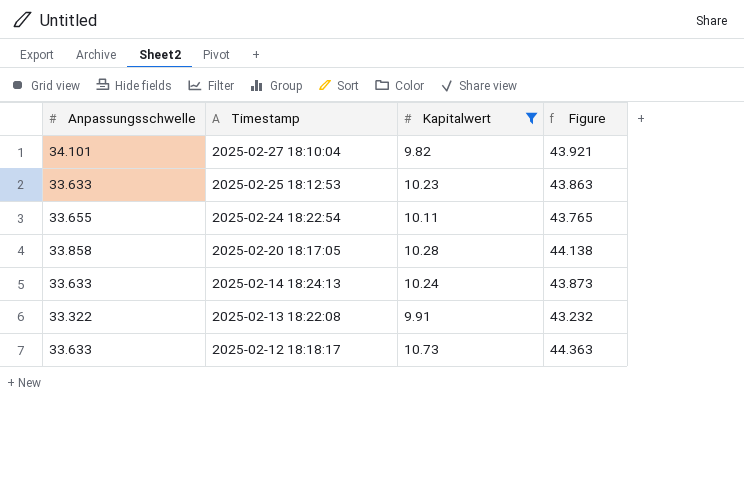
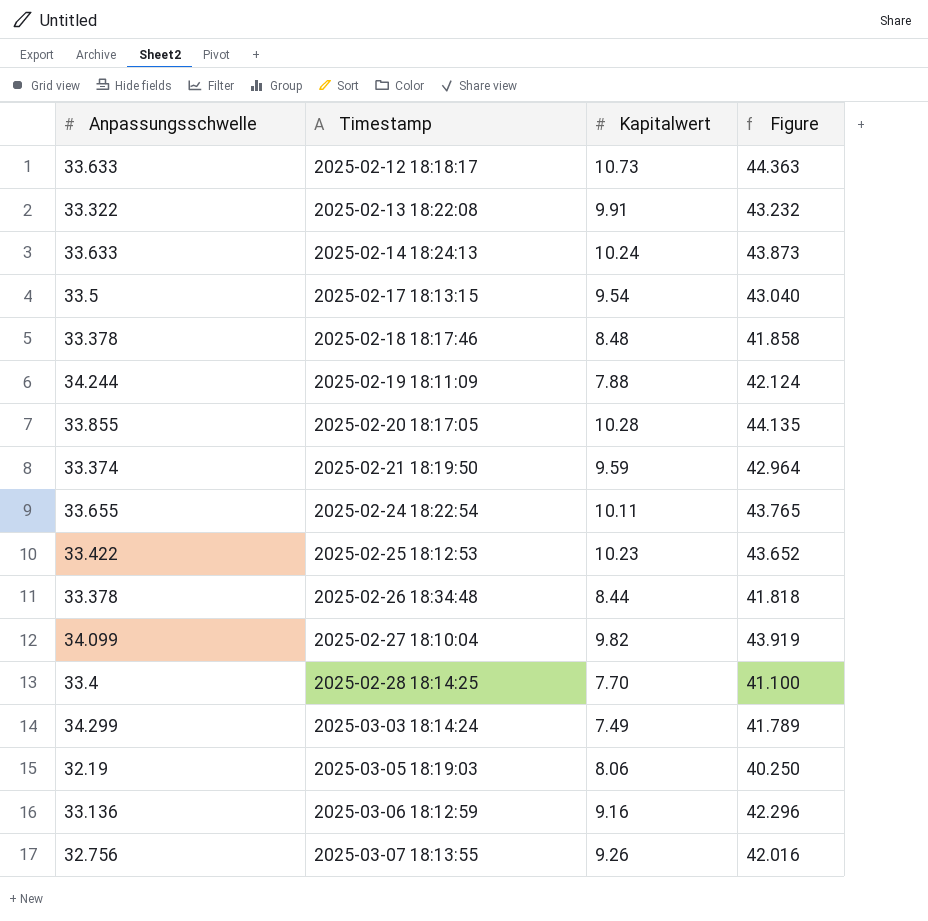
filter: Kapitalwert >= 9.82 -> none
row order: Timestamp descending -> Timestamp ascending
2025-02-20 18:17:05 | Anpassungsschwelle: 33.858 -> 33.855
2025-02-20 18:17:05 | Figure: 44.138 -> 44.135
2025-02-25 18:12:53 | Anpassungsschwelle: 33.633 -> 33.422
2025-02-25 18:12:53 | Figure: 43.863 -> 43.652
2025-02-27 18:10:04 | Anpassungsschwelle: 34.101 -> 34.099
2025-02-27 18:10:04 | Figure: 43.921 -> 43.919

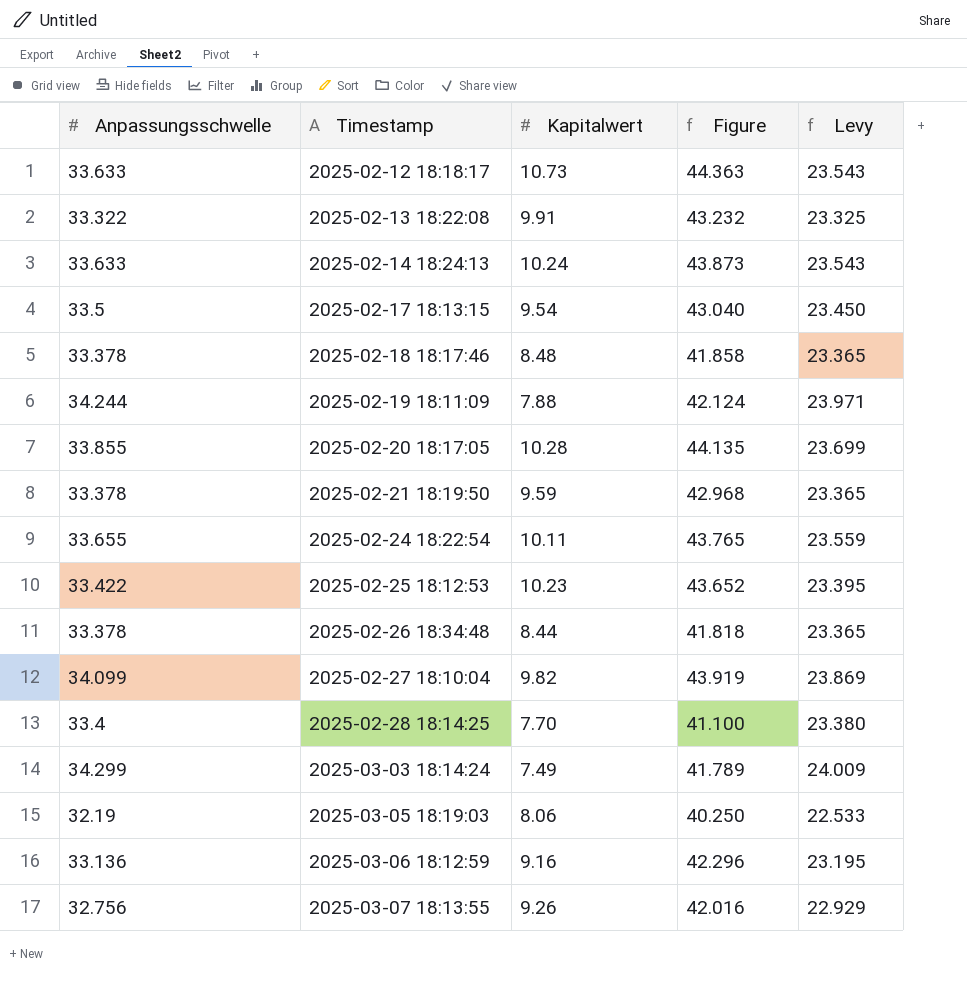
column Levy | formula: none -> [Anpassungsschwelle] * 0.7
2025-02-21 18:19:50 | Anpassungsschwelle: 33.374 -> 33.378
2025-02-21 18:19:50 | Figure: 42.964 -> 42.968

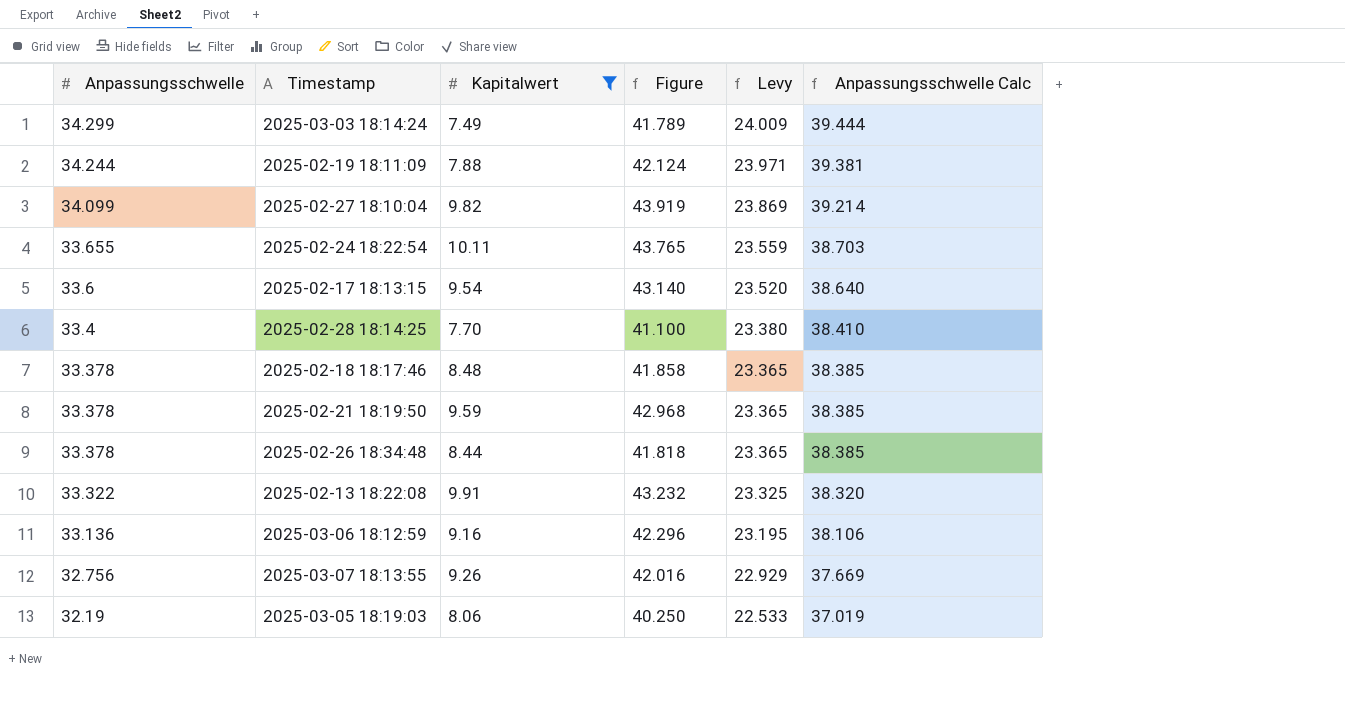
filter: none -> Kapitalwert <= 10.11
row order: Timestamp ascending -> Anpassungsschwelle descending
column Anpassungsschwelle Calc | formula: none -> [Anpassungsschwelle] * 1.15
2025-02-17 18:13:15 | Anpassungsschwelle: 33.5 -> 33.6
2025-02-17 18:13:15 | Figure: 43.040 -> 43.140
2025-02-17 18:13:15 | Levy: 23.450 -> 23.520

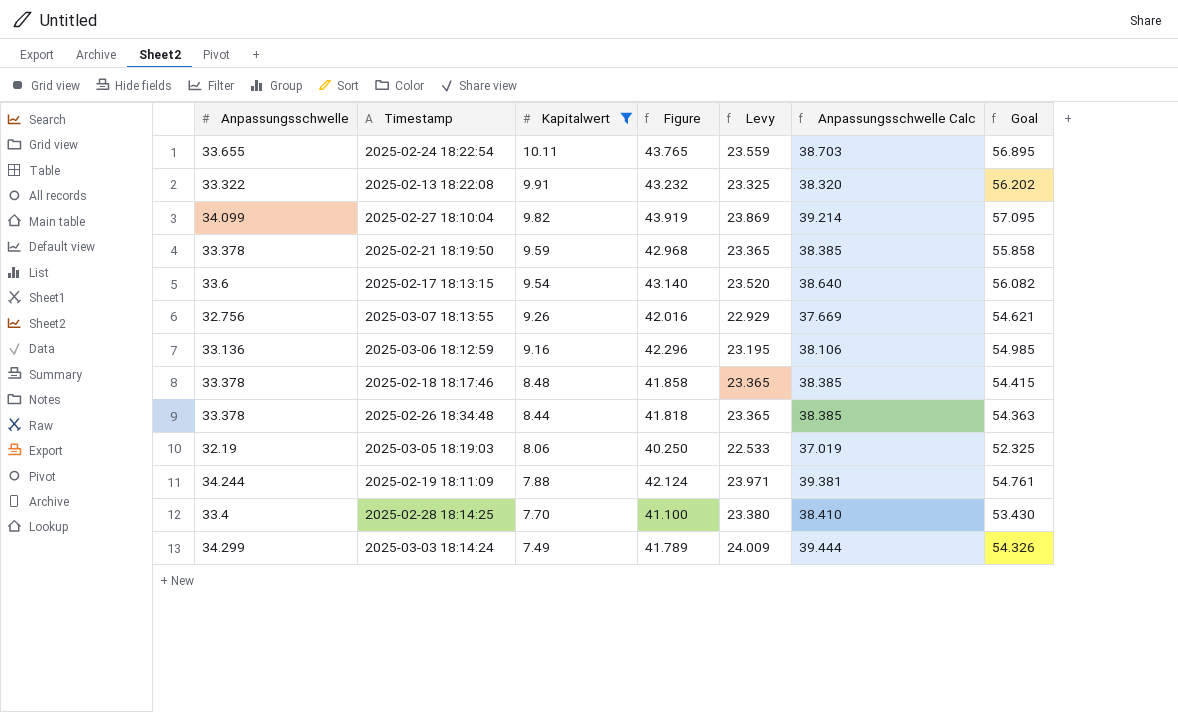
row order: Anpassungsschwelle descending -> Kapitalwert descending
column Goal | formula: none -> [Figure] * 1.3

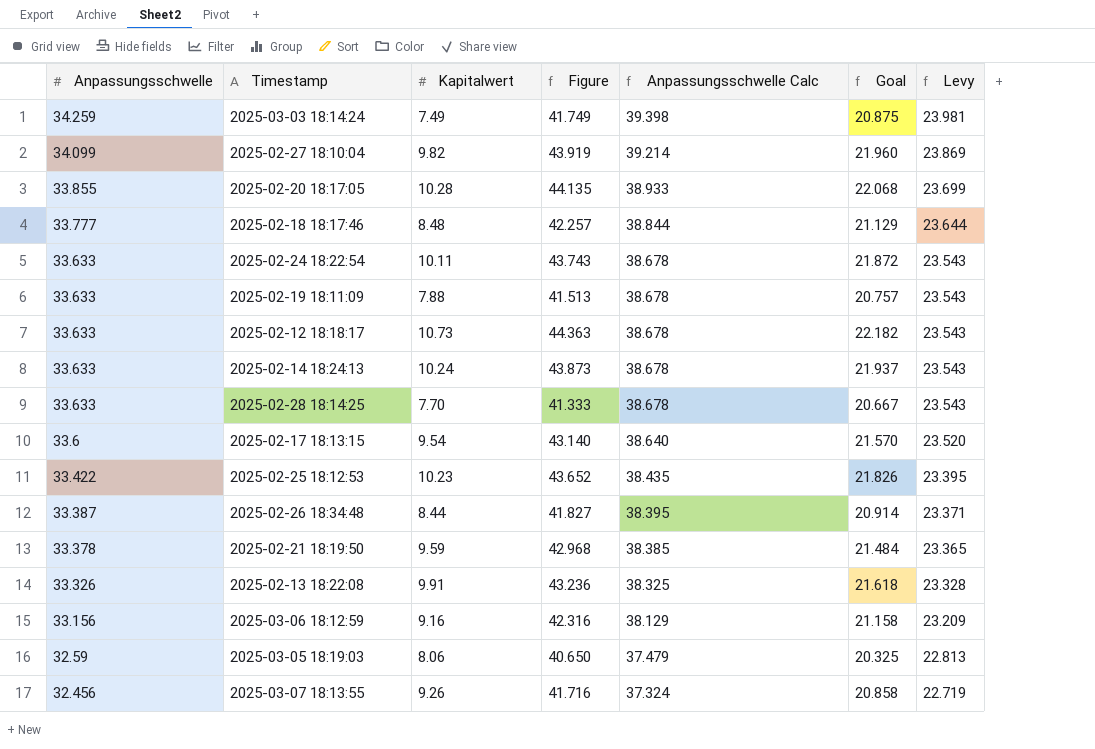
filter: Kapitalwert <= 10.11 -> none
row order: Kapitalwert descending -> Anpassungsschwelle descending
column Goal | formula: [Figure] * 1.3 -> [Figure] * 0.5
column Levy | position: 5 -> 7
2025-03-03 18:14:24 | Anpassungsschwelle: 34.299 -> 34.259
2025-03-03 18:14:24 | Figure: 41.789 -> 41.749
2025-03-03 18:14:24 | Anpassungsschwelle Calc: 39.444 -> 39.398
2025-03-03 18:14:24 | Levy: 24.009 -> 23.981
2025-02-18 18:17:46 | Anpassungsschwelle: 33.378 -> 33.777
2025-02-18 18:17:46 | Figure: 41.858 -> 42.257
2025-02-18 18:17:46 | Anpassungsschwelle Calc: 38.385 -> 38.844
2025-02-18 18:17:46 | Levy: 23.365 -> 23.644
2025-02-24 18:22:54 | Anpassungsschwelle: 33.655 -> 33.633
2025-02-24 18:22:54 | Figure: 43.765 -> 43.743
2025-02-24 18:22:54 | Anpassungsschwelle Calc: 38.703 -> 38.678
2025-02-24 18:22:54 | Levy: 23.559 -> 23.543
2025-02-19 18:11:09 | Anpassungsschwelle: 34.244 -> 33.633
2025-02-19 18:11:09 | Figure: 42.124 -> 41.513
2025-02-19 18:11:09 | Anpassungsschwelle Calc: 39.381 -> 38.678
2025-02-19 18:11:09 | Levy: 23.971 -> 23.543
2025-02-28 18:14:25 | Anpassungsschwelle: 33.4 -> 33.633
2025-02-28 18:14:25 | Figure: 41.100 -> 41.333
2025-02-28 18:14:25 | Anpassungsschwelle Calc: 38.410 -> 38.678
2025-02-28 18:14:25 | Levy: 23.380 -> 23.543
2025-02-26 18:34:48 | Anpassungsschwelle: 33.378 -> 33.387
2025-02-26 18:34:48 | Figure: 41.818 -> 41.827
2025-02-26 18:34:48 | Anpassungsschwelle Calc: 38.385 -> 38.395
2025-02-26 18:34:48 | Levy: 23.365 -> 23.371
2025-02-13 18:22:08 | Anpassungsschwelle: 33.322 -> 33.326
2025-02-13 18:22:08 | Figure: 43.232 -> 43.236
2025-02-13 18:22:08 | Anpassungsschwelle Calc: 38.320 -> 38.325
2025-02-13 18:22:08 | Levy: 23.325 -> 23.328
2025-03-06 18:12:59 | Anpassungsschwelle: 33.136 -> 33.156
2025-03-06 18:12:59 | Figure: 42.296 -> 42.316
2025-03-06 18:12:59 | Anpassungsschwelle Calc: 38.106 -> 38.129
2025-03-06 18:12:59 | Levy: 23.195 -> 23.209
2025-03-05 18:19:03 | Anpassungsschwelle: 32.19 -> 32.59
2025-03-05 18:19:03 | Figure: 40.250 -> 40.650
2025-03-05 18:19:03 | Anpassungsschwelle Calc: 37.019 -> 37.479
2025-03-05 18:19:03 | Levy: 22.533 -> 22.813
2025-03-07 18:13:55 | Anpassungsschwelle: 32.756 -> 32.456
2025-03-07 18:13:55 | Figure: 42.016 -> 41.716
2025-03-07 18:13:55 | Anpassungsschwelle Calc: 37.669 -> 37.324
2025-03-07 18:13:55 | Levy: 22.929 -> 22.719

